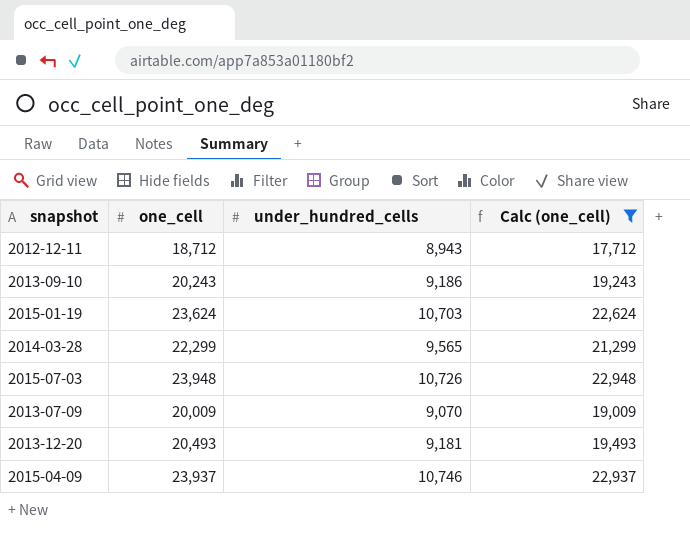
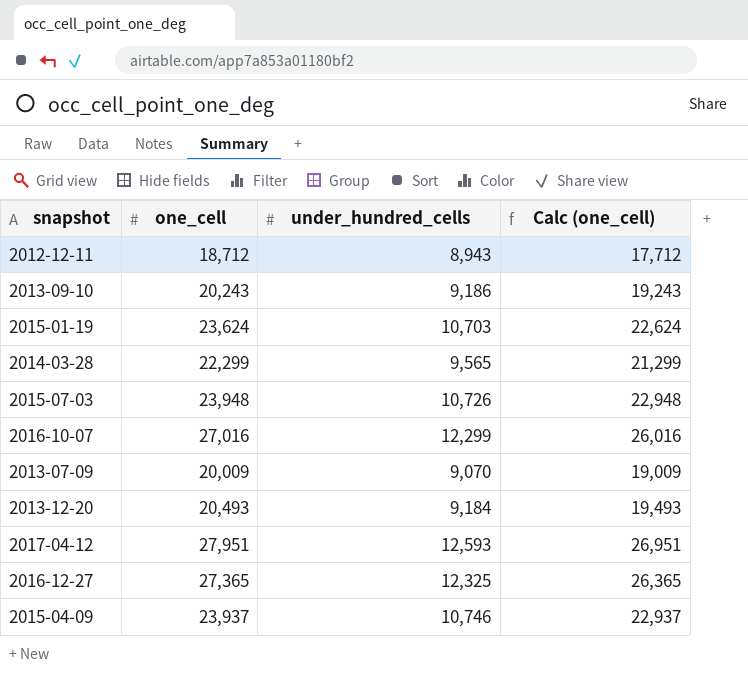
filter: Calc (one_cell) <= 22,948 -> none
2013-12-20 | under_hundred_cells: 9,181 -> 9,184

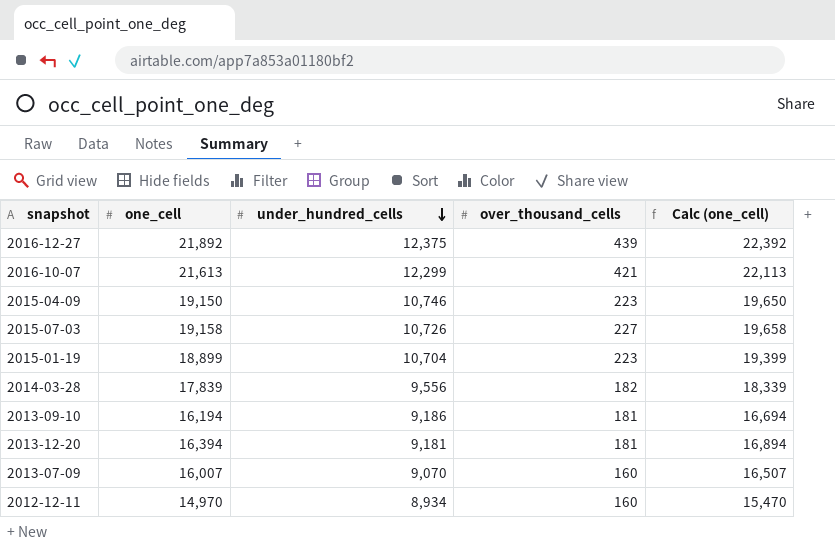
row order: none -> under_hundred_cells descending
column over_thousand_cells | position: none -> 4
column Calc (one_cell) | formula: [one_cell] - 1000 -> [one_cell] + 500
row 2017-04-12: 27,951 | 12,593 | 26,951 -> none
2016-12-27 | one_cell: 27,365 -> 21,892
2016-12-27 | under_hundred_cells: 12,325 -> 12,375
2016-10-07 | one_cell: 27,016 -> 21,613
2015-04-09 | one_cell: 23,937 -> 19,150
2015-07-03 | one_cell: 23,948 -> 19,158
2015-01-19 | one_cell: 23,624 -> 18,899
2015-01-19 | under_hundred_cells: 10,703 -> 10,704
2014-03-28 | one_cell: 22,299 -> 17,839
2014-03-28 | under_hundred_cells: 9,565 -> 9,556
2013-09-10 | one_cell: 20,243 -> 16,194
2013-12-20 | one_cell: 20,493 -> 16,394
2013-12-20 | under_hundred_cells: 9,184 -> 9,181
2013-07-09 | one_cell: 20,009 -> 16,007
2012-12-11 | one_cell: 18,712 -> 14,970
2012-12-11 | under_hundred_cells: 8,943 -> 8,934

